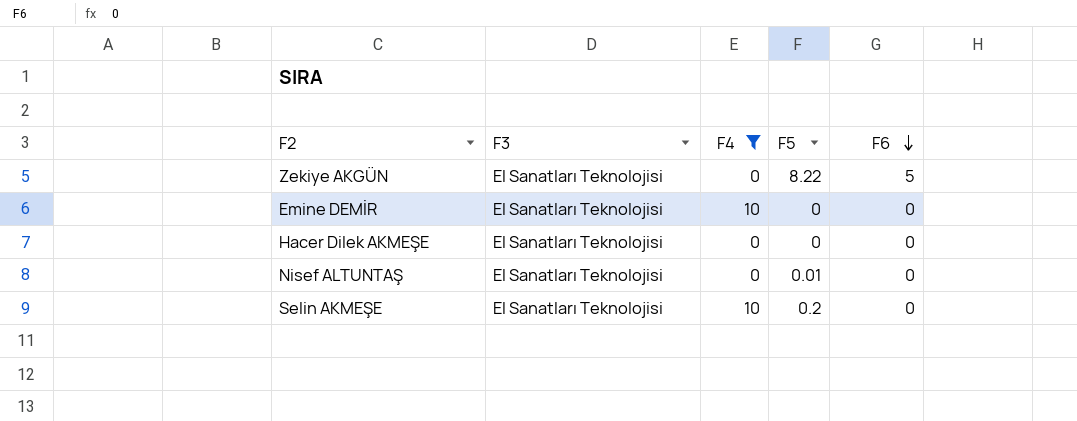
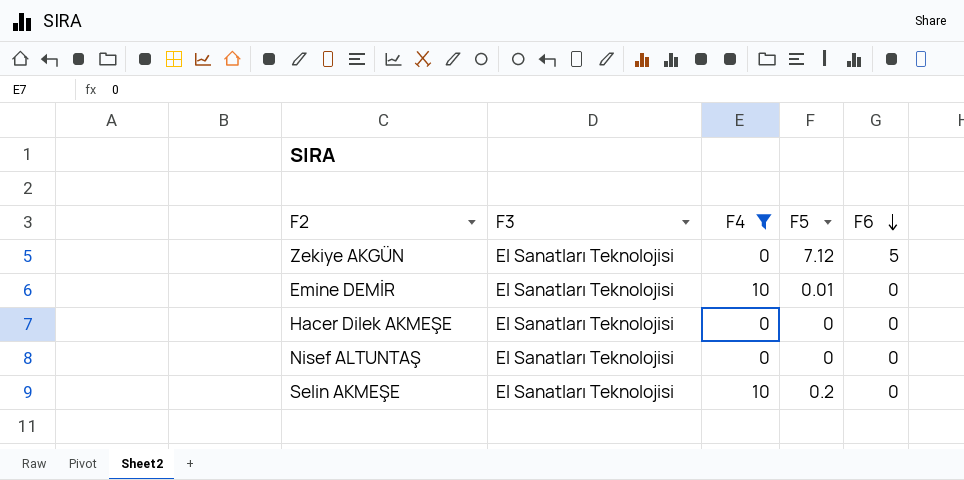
Zekiye AKGÜN | F5: 8.22 -> 7.12
Emine DEMİR | F5: 0 -> 0.01
Nisef ALTUNTAŞ | F5: 0.01 -> 0

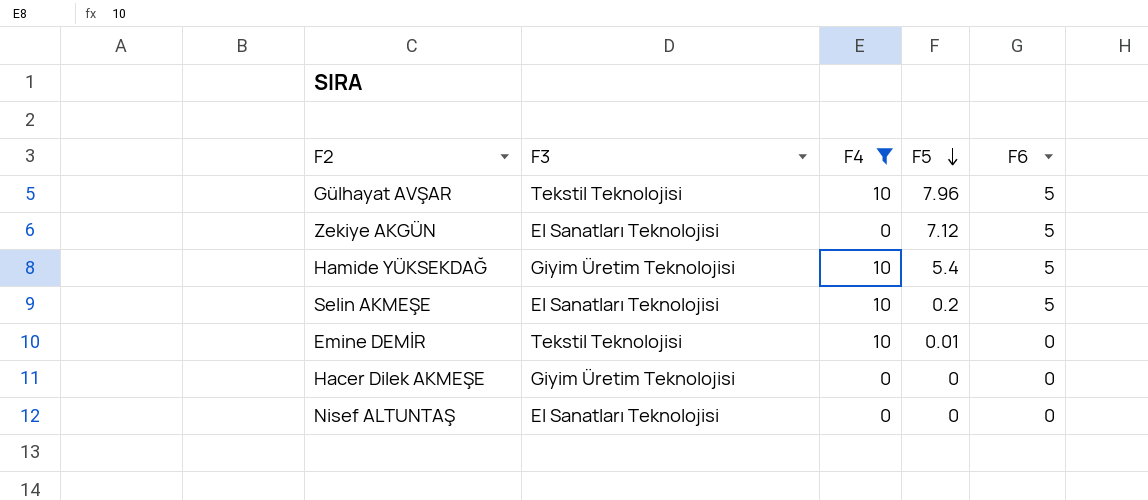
row order: F6 descending -> F5 descending
row Gülhayat AVŞAR: none -> Tekstil Teknolojisi | 10 | 7.96 | 5
row Hamide YÜKSEKDAĞ: none -> Giyim Üretim Teknolojisi | 10 | 5.4 | 5
Selin AKMEŞE | F6: 0 -> 5
Emine DEMİR | F3: El Sanatları Teknolojisi -> Tekstil Teknolojisi
Hacer Dilek AKMEŞE | F3: El Sanatları Teknolojisi -> Giyim Üretim Teknolojisi

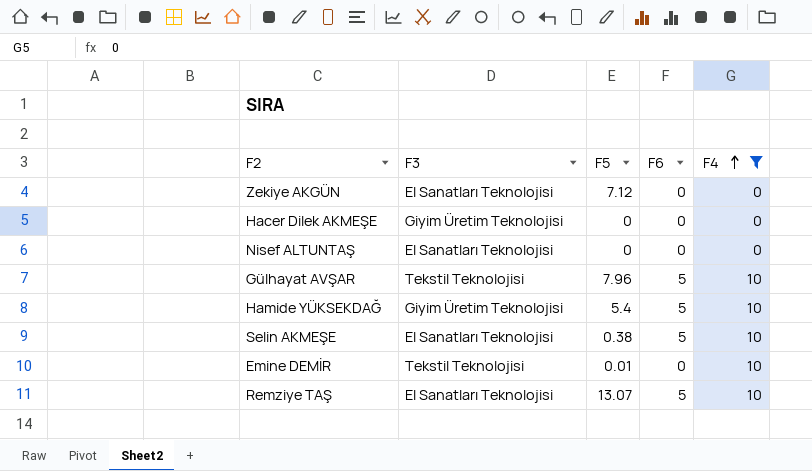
row order: F5 descending -> F4 ascending
column F4 | position: 3 -> 5
Zekiye AKGÜN | F6: 5 -> 0
Selin AKMEŞE | F5: 0.2 -> 0.38
row Remziye TAŞ: none -> El Sanatları Teknolojisi | 13.07 | 5 | 10

